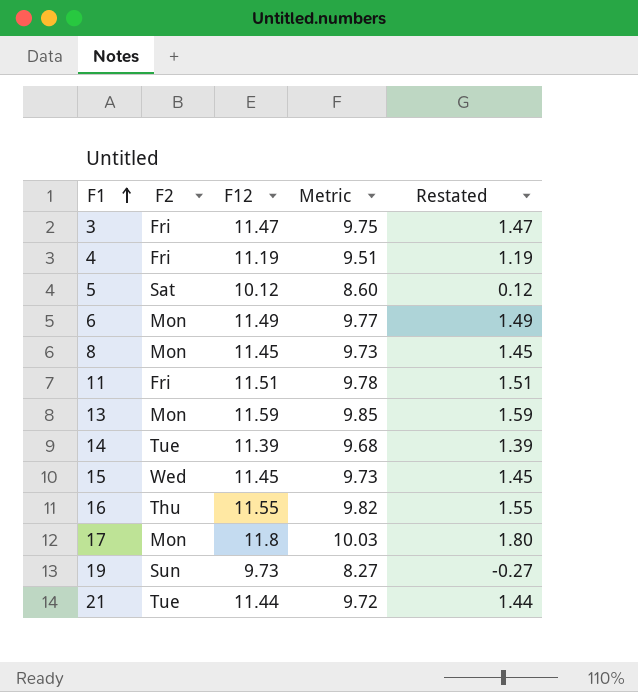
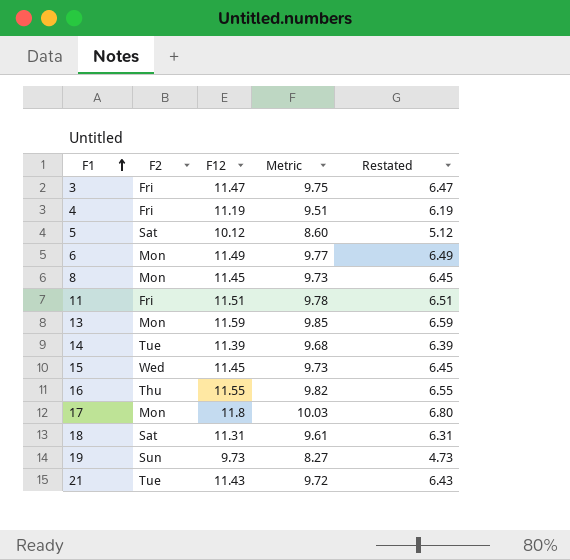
column Restated | formula: [F12] - 10 -> [F12] - 5
row 18: none -> Sat | 11.31 | 9.61 | 6.31
21 | F12: 11.44 -> 11.43

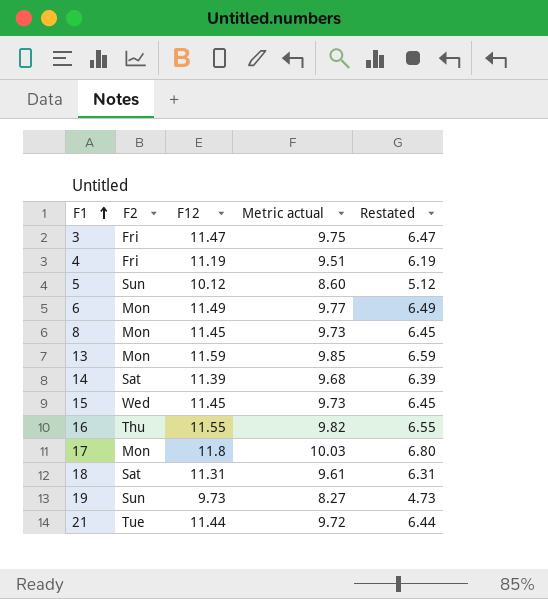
column name: Metric -> Metric actual
row 11: Fri | 11.51 | 9.78 | 6.51 -> none
5 | F2: Sat -> Sun
14 | F2: Tue -> Sat
21 | F12: 11.43 -> 11.44
21 | Restated: 6.43 -> 6.44

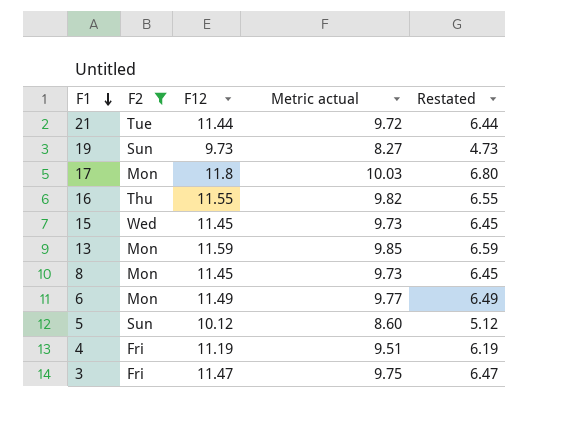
filter: none -> F2 != Sat
row order: F1 ascending -> F1 descending

